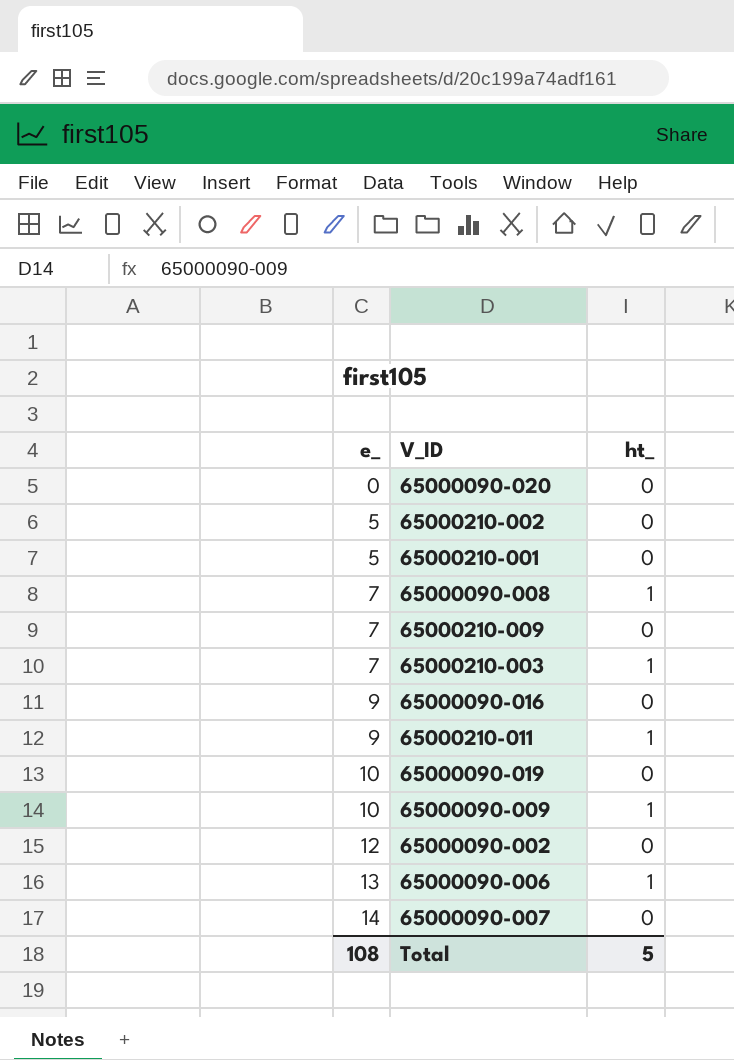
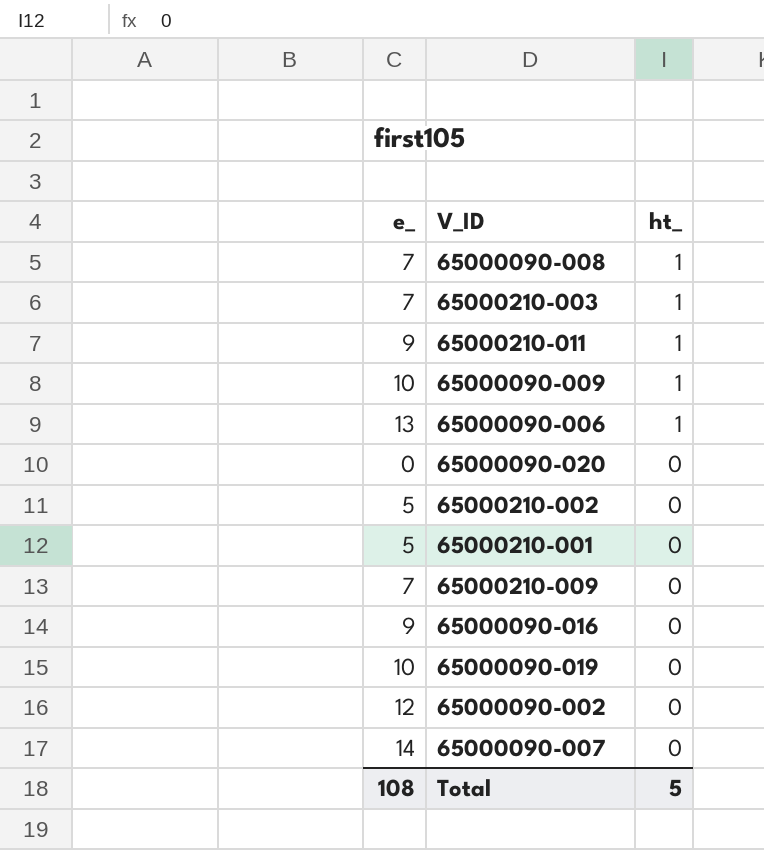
row order: e_ ascending -> ht_ descending

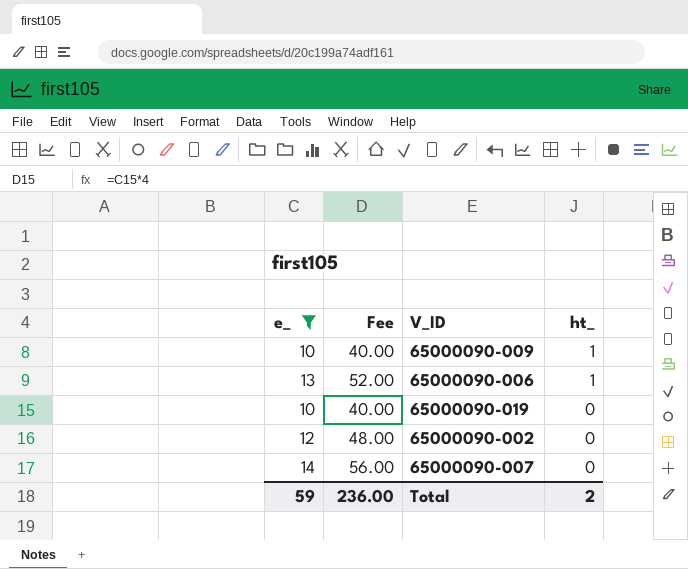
filter: none -> e_ >= 10
column Fee | formula: none -> [e_] * 4
Total | e_: 108 -> 59
Total | ht_: 5 -> 2

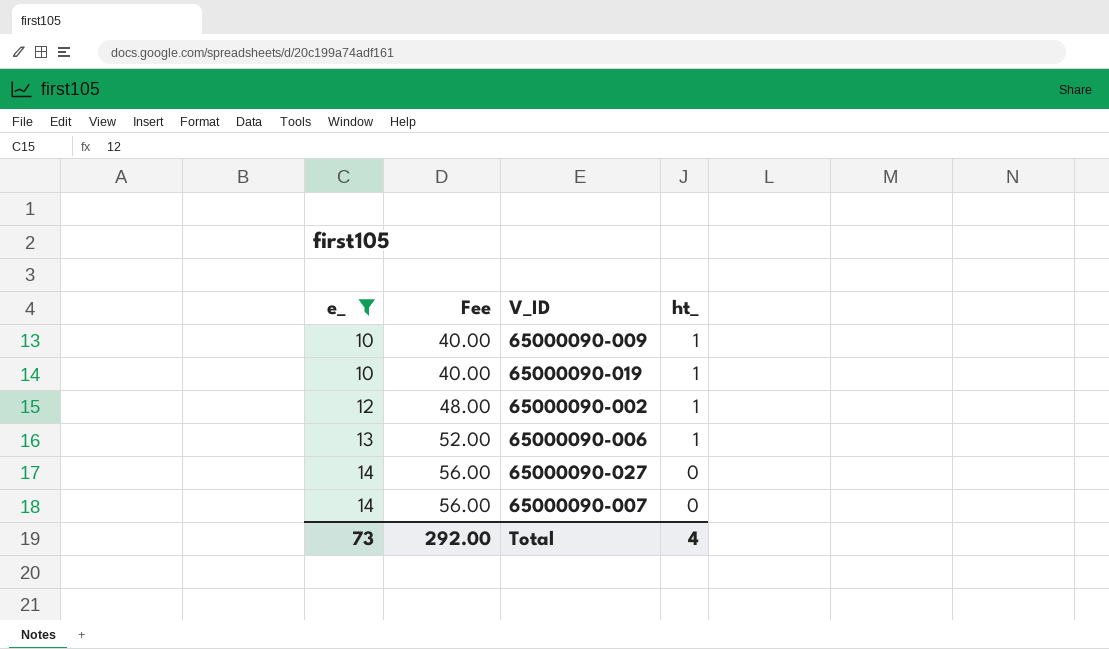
row order: ht_ descending -> e_ ascending
65000090-019 | ht_: 0 -> 1
65000090-002 | ht_: 0 -> 1
row 65000090-027: none -> 14 | 56.00 | 0
Total | e_: 59 -> 73
Total | Fee: 236.00 -> 292.00
Total | ht_: 2 -> 4

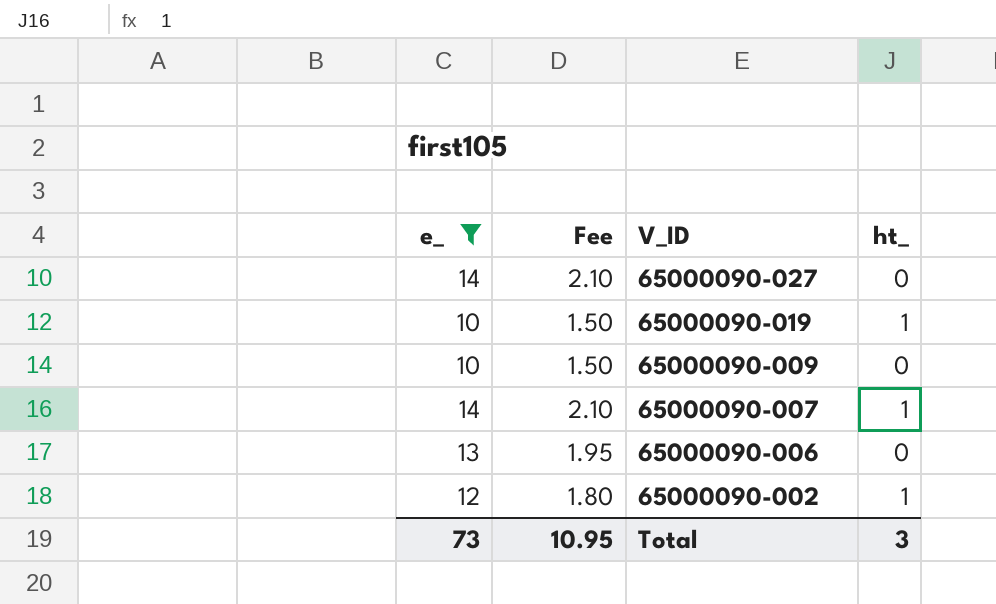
row order: e_ ascending -> V_ID descending
column Fee | formula: [e_] * 4 -> [e_] * 0.15
65000090-009 | ht_: 1 -> 0
65000090-007 | ht_: 0 -> 1
65000090-006 | ht_: 1 -> 0
Total | Fee: 292.00 -> 10.95
Total | ht_: 4 -> 3

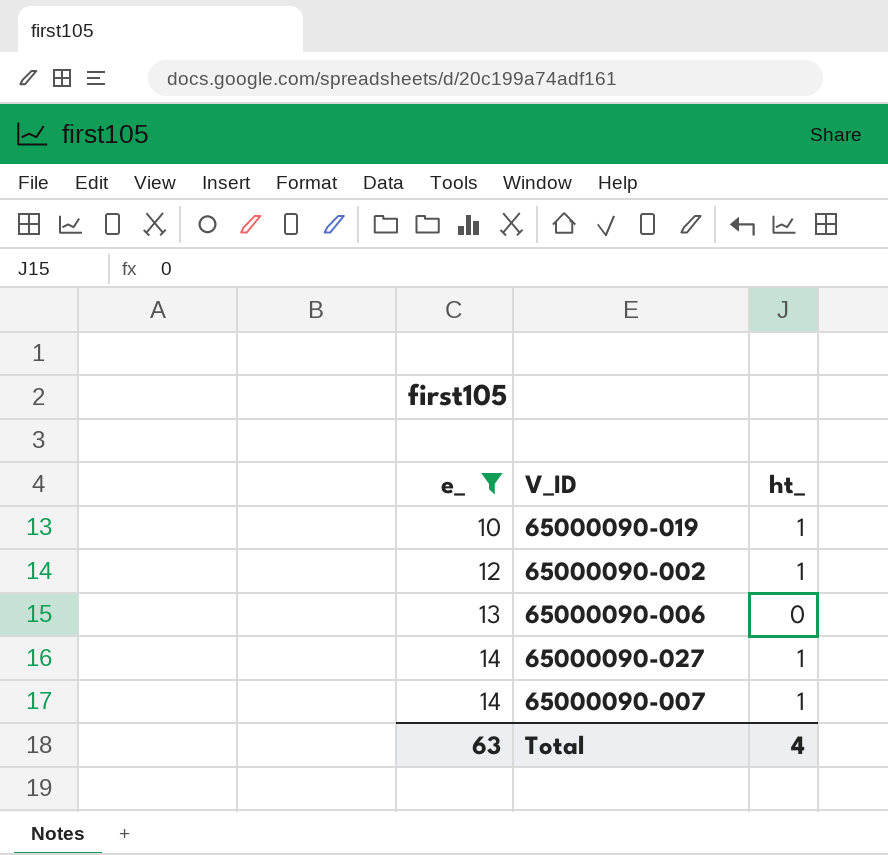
row order: V_ID descending -> e_ ascending
column Fee | formula: [e_] * 0.15 -> none
row 65000090-009: 10 | 1.50 | 0 -> none
65000090-027 | ht_: 0 -> 1
Total | e_: 73 -> 63
Total | ht_: 3 -> 4

